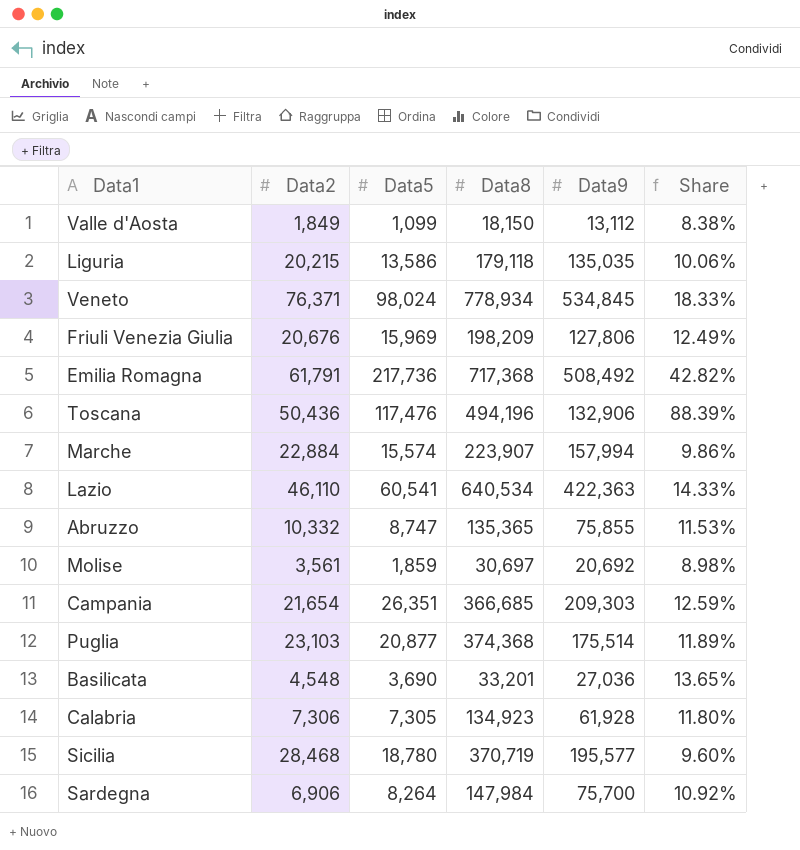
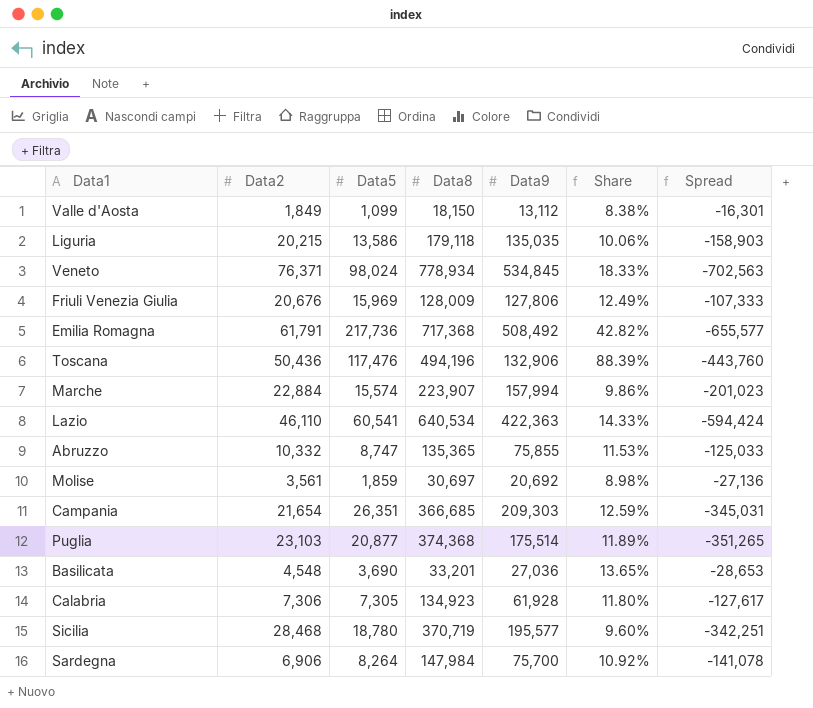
column Spread | formula: none -> [Data2] - [Data8]
Friuli Venezia Giulia | Data8: 198,209 -> 128,009

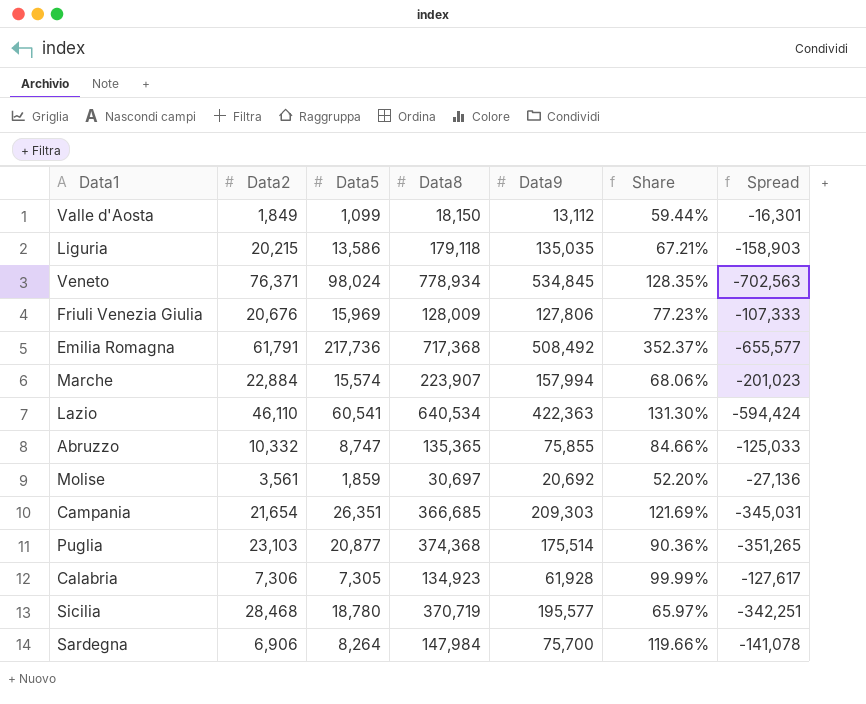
column Share | formula: [Data5] / [Data9] -> [Data5] / [Data2]
row Toscana: 50,436 | 117,476 | 494,196 | 132,906 | 88.39% | -443,760 -> none
row Basilicata: 4,548 | 3,690 | 33,201 | 27,036 | 13.65% | -28,653 -> none

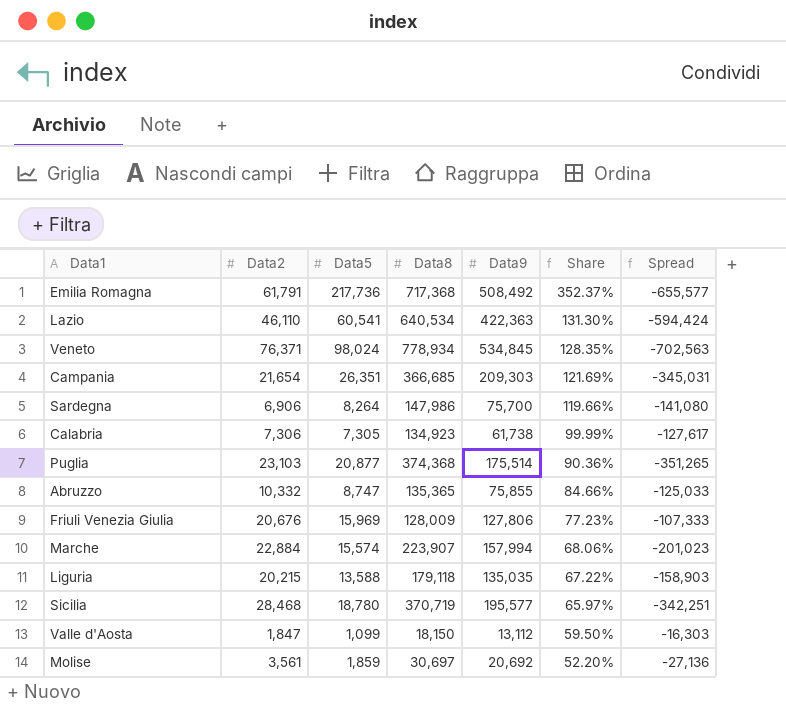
row order: none -> Share descending
Sardegna | Data8: 147,984 -> 147,986
Sardegna | Spread: -141,078 -> -141,080
Calabria | Data9: 61,928 -> 61,738
Liguria | Data5: 13,586 -> 13,588
Liguria | Share: 67.21% -> 67.22%
Valle d'Aosta | Data2: 1,849 -> 1,847
Valle d'Aosta | Share: 59.44% -> 59.50%
Valle d'Aosta | Spread: -16,301 -> -16,303

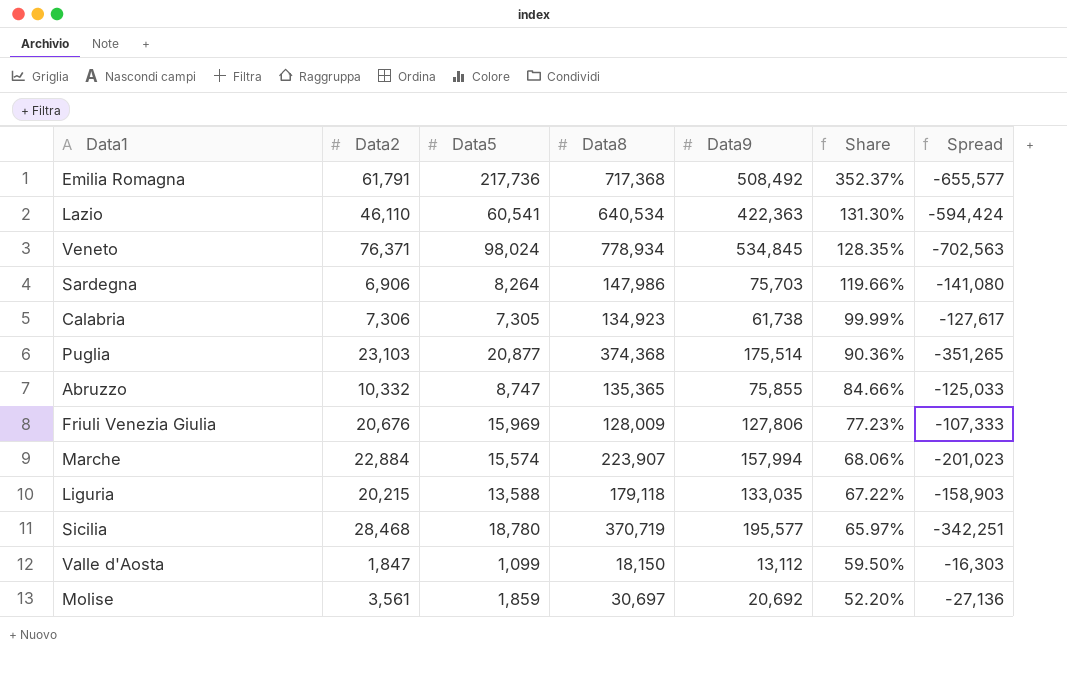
row Campania: 21,654 | 26,351 | 366,685 | 209,303 | 121.69% | -345,031 -> none
Sardegna | Data9: 75,700 -> 75,703
Liguria | Data9: 135,035 -> 133,035

